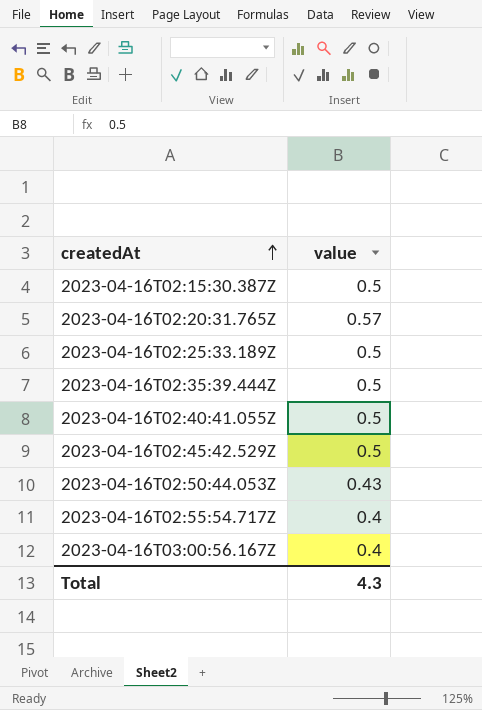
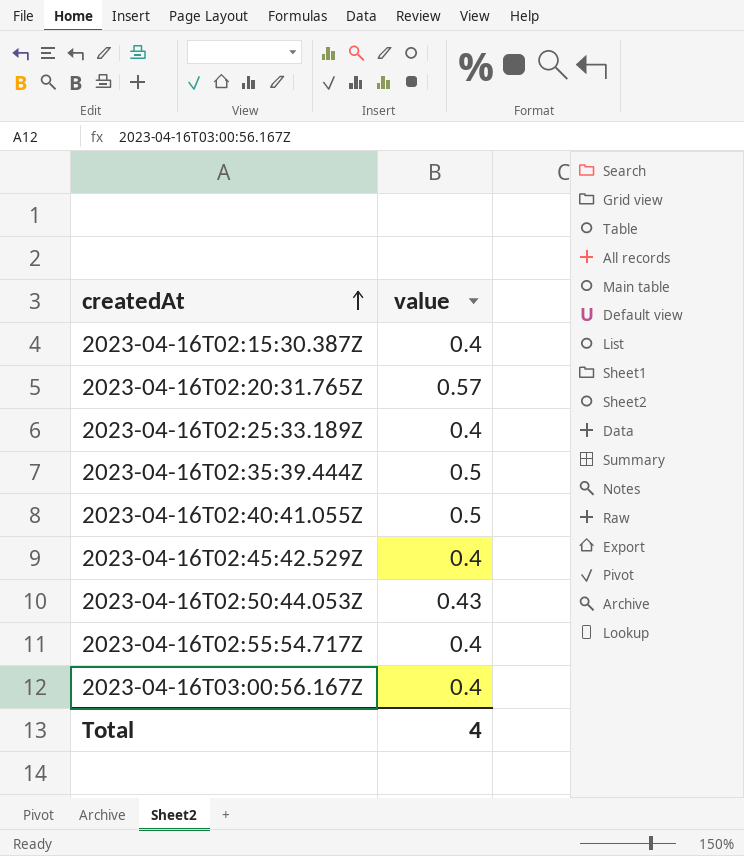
2023-04-16T02:15:30.387Z | value: 0.5 -> 0.4
2023-04-16T02:25:33.189Z | value: 0.5 -> 0.4
2023-04-16T02:45:42.529Z | value: 0.5 -> 0.4
Total | value: 4.3 -> 4

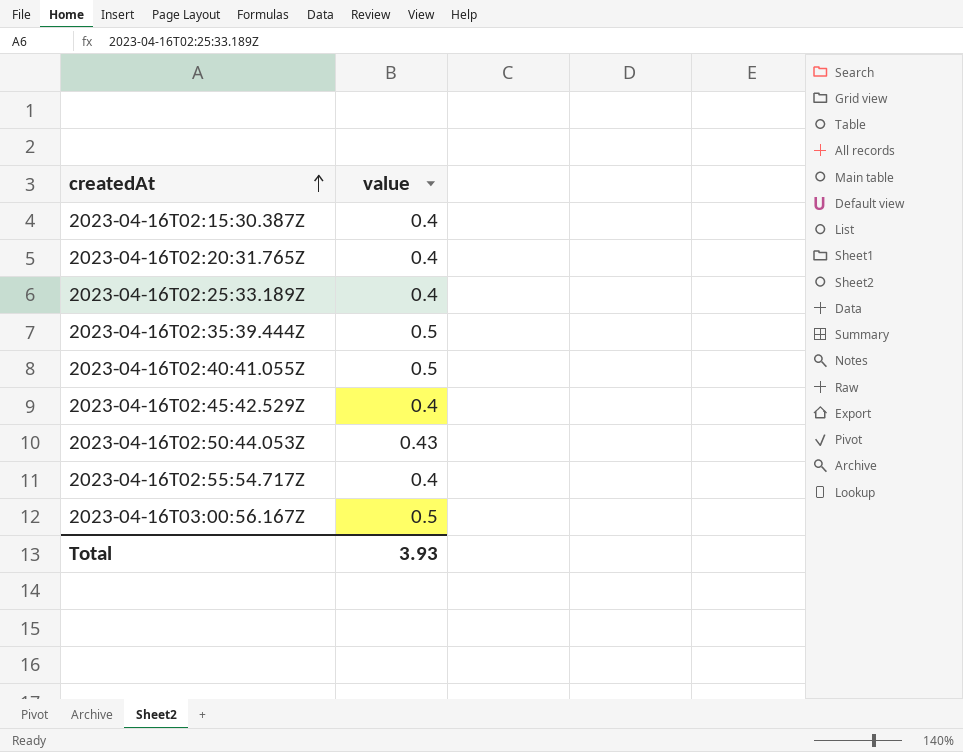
2023-04-16T02:20:31.765Z | value: 0.57 -> 0.4
2023-04-16T03:00:56.167Z | value: 0.4 -> 0.5
Total | value: 4 -> 3.93

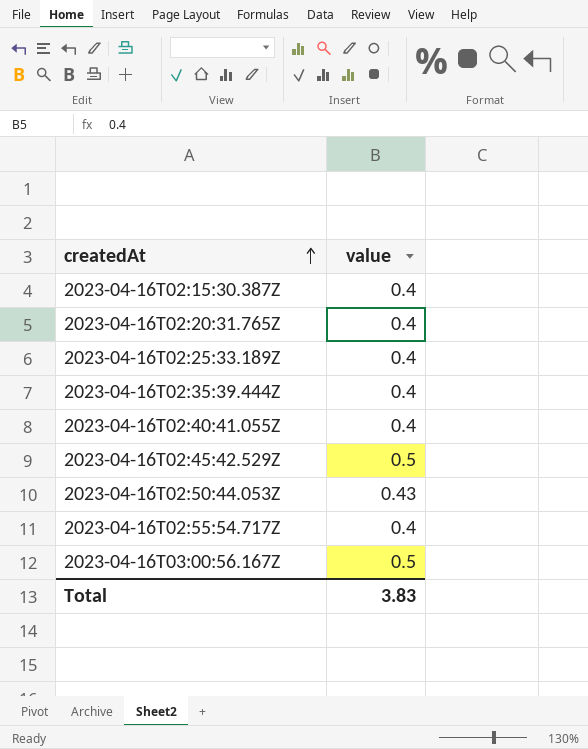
2023-04-16T02:35:39.444Z | value: 0.5 -> 0.4
2023-04-16T02:40:41.055Z | value: 0.5 -> 0.4
2023-04-16T02:45:42.529Z | value: 0.4 -> 0.5
Total | value: 3.93 -> 3.83

